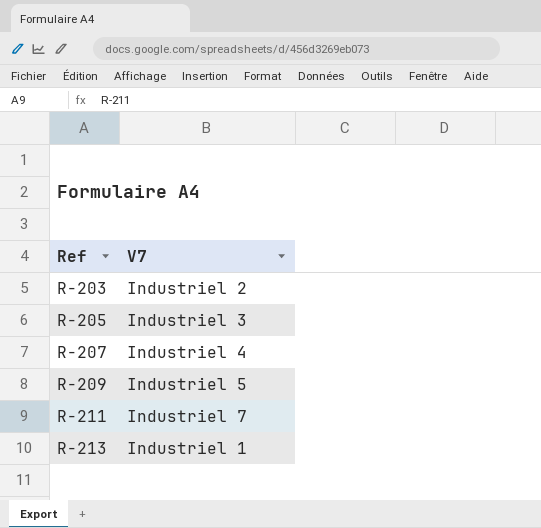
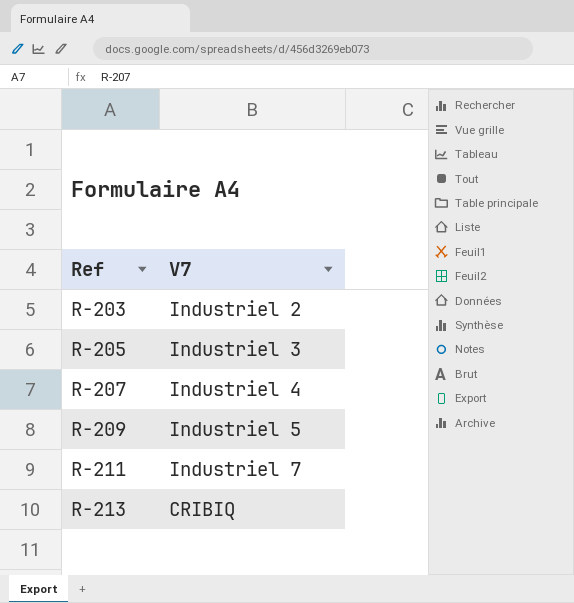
R-213 | V7: Industriel 1 -> CRIBIQ

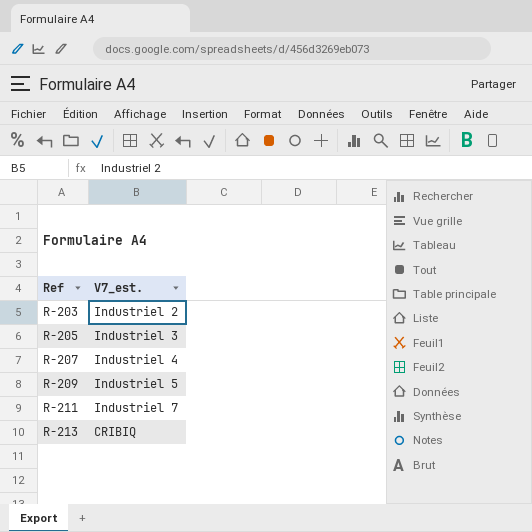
column name: V7 -> V7_est.

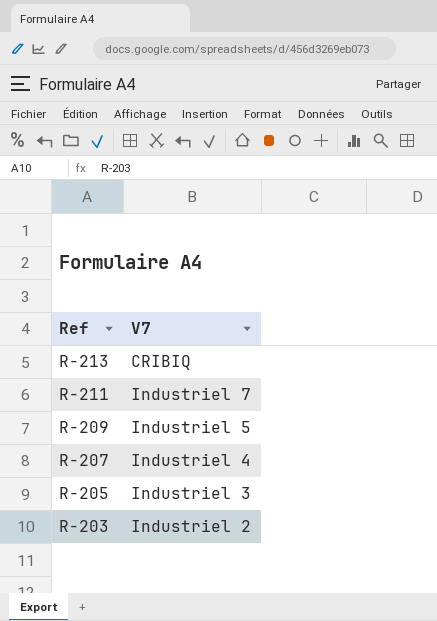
row order: Ref ascending -> Ref descending
column name: V7_est. -> V7

